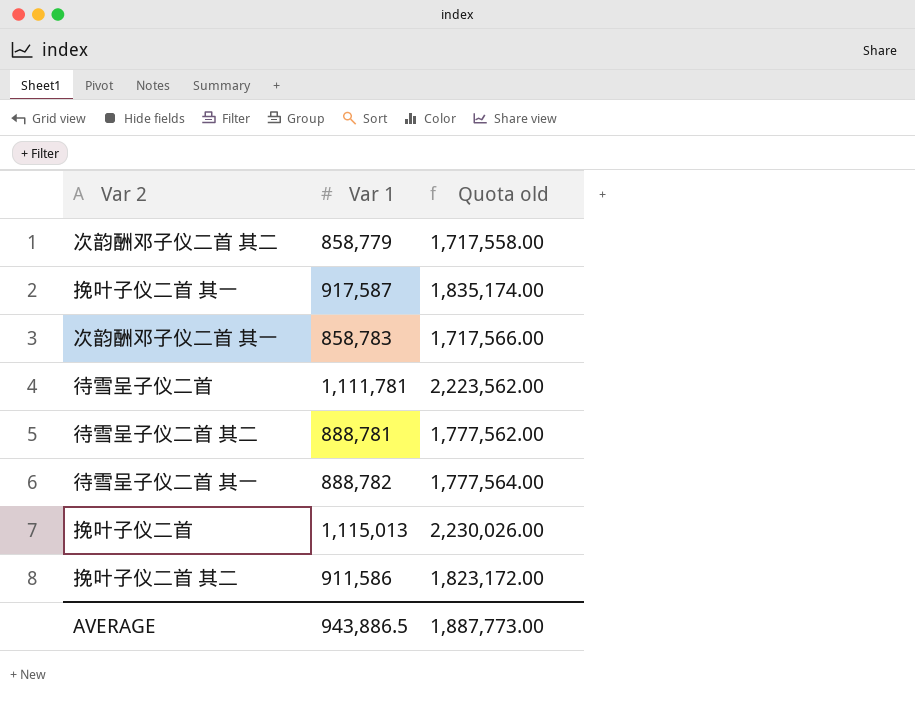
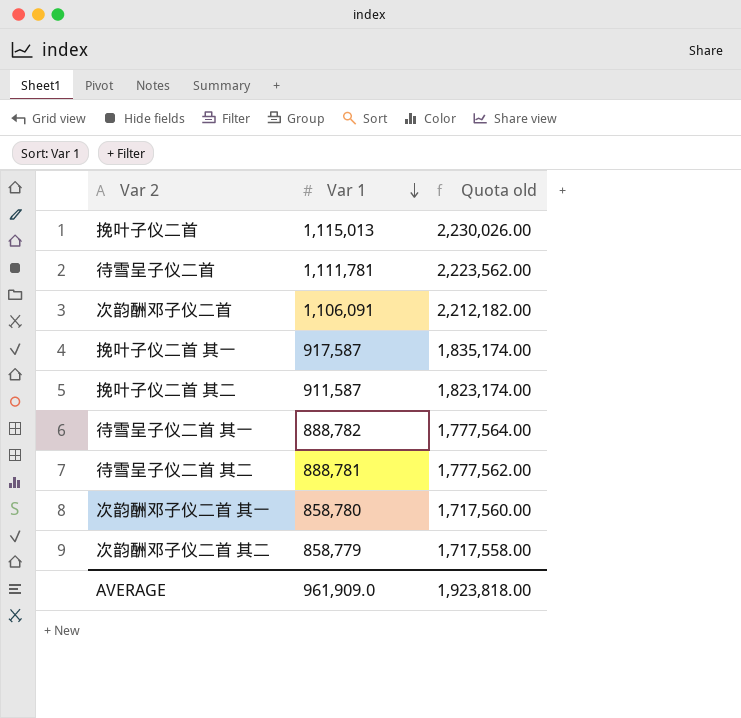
row order: none -> Var 1 descending
row 次韵酬邓子仪二首: none -> 1,106,091 | 2,212,182.00
挽叶子仪二首 其二 | Var 1: 911,586 -> 911,587
挽叶子仪二首 其二 | Quota old: 1,823,172.00 -> 1,823,174.00
次韵酬邓子仪二首 其一 | Var 1: 858,783 -> 858,780
次韵酬邓子仪二首 其一 | Quota old: 1,717,566.00 -> 1,717,560.00
AVERAGE | Var 1: 943,886.5 -> 961,909.0
AVERAGE | Quota old: 1,887,773.00 -> 1,923,818.00

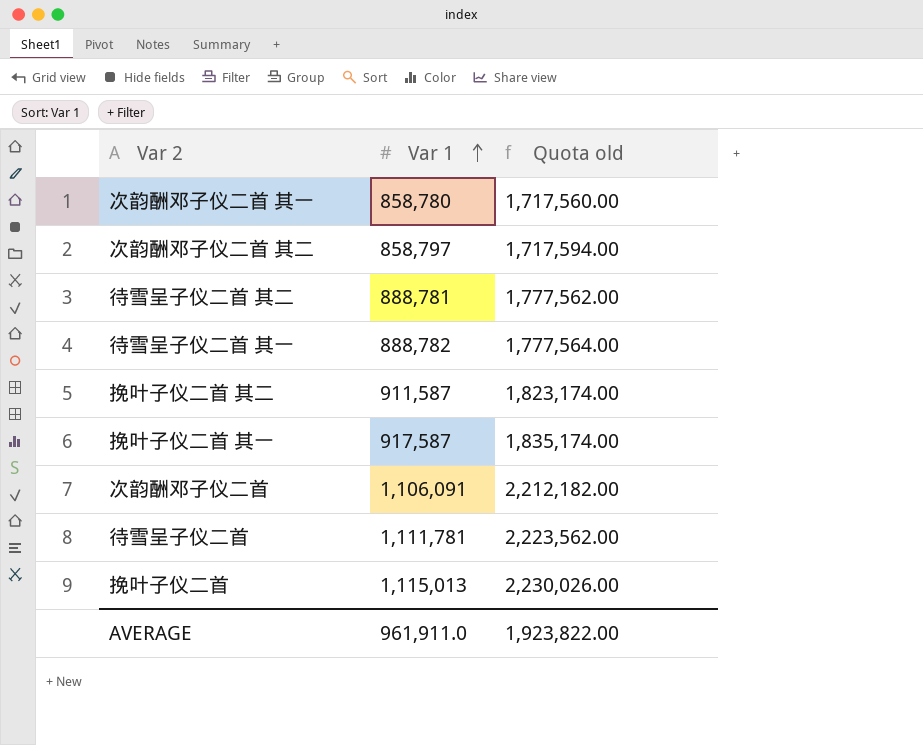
row order: Var 1 descending -> Var 1 ascending
次韵酬邓子仪二首 其二 | Var 1: 858,779 -> 858,797
次韵酬邓子仪二首 其二 | Quota old: 1,717,558.00 -> 1,717,594.00
AVERAGE | Var 1: 961,909.0 -> 961,911.0
AVERAGE | Quota old: 1,923,818.00 -> 1,923,822.00

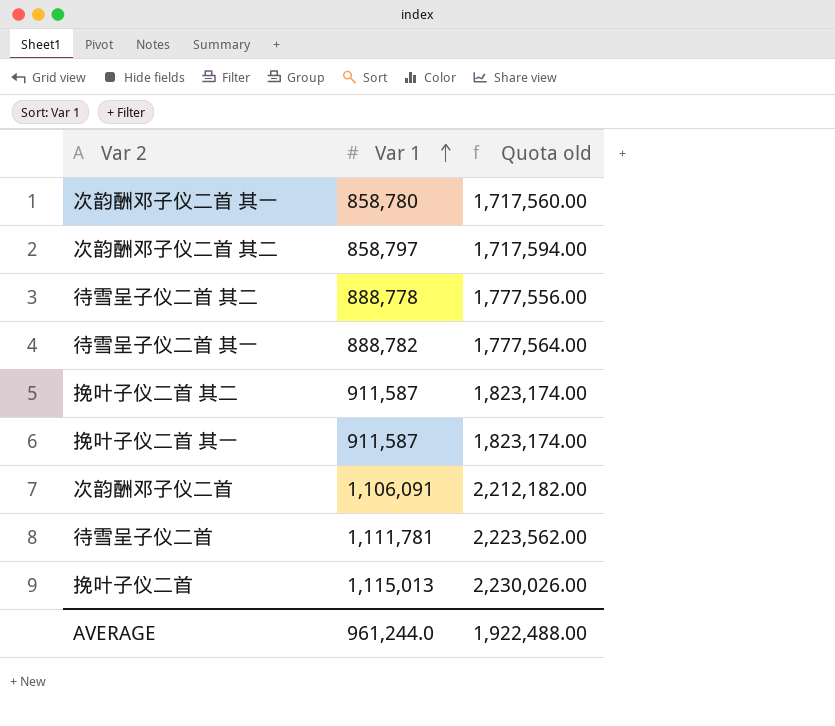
待雪呈子仪二首 其二 | Var 1: 888,781 -> 888,778
待雪呈子仪二首 其二 | Quota old: 1,777,562.00 -> 1,777,556.00
挽叶子仪二首 其一 | Var 1: 917,587 -> 911,587
挽叶子仪二首 其一 | Quota old: 1,835,174.00 -> 1,823,174.00
AVERAGE | Var 1: 961,911.0 -> 961,244.0
AVERAGE | Quota old: 1,923,822.00 -> 1,922,488.00

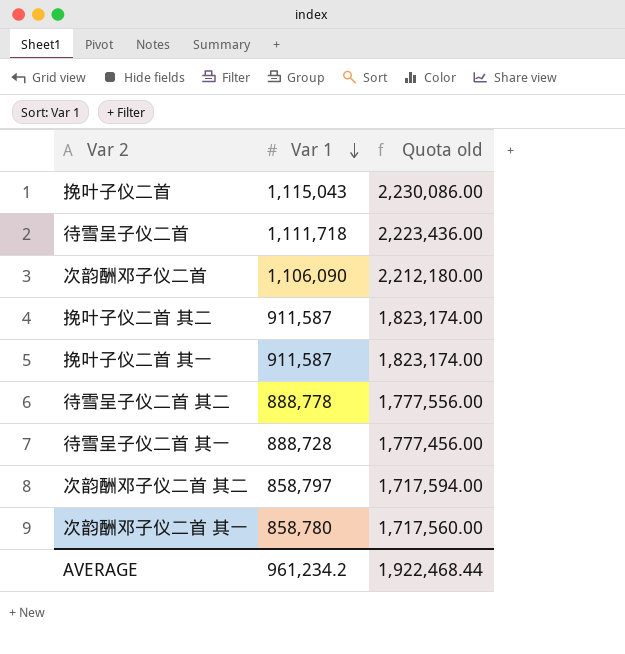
row order: Var 1 ascending -> Var 1 descending
挽叶子仪二首 | Var 1: 1,115,013 -> 1,115,043
挽叶子仪二首 | Quota old: 2,230,026.00 -> 2,230,086.00
待雪呈子仪二首 | Var 1: 1,111,781 -> 1,111,718
待雪呈子仪二首 | Quota old: 2,223,562.00 -> 2,223,436.00
次韵酬邓子仪二首 | Var 1: 1,106,091 -> 1,106,090
次韵酬邓子仪二首 | Quota old: 2,212,182.00 -> 2,212,180.00
待雪呈子仪二首 其一 | Var 1: 888,782 -> 888,728
待雪呈子仪二首 其一 | Quota old: 1,777,564.00 -> 1,777,456.00
AVERAGE | Var 1: 961,244.0 -> 961,234.2
AVERAGE | Quota old: 1,922,488.00 -> 1,922,468.44

